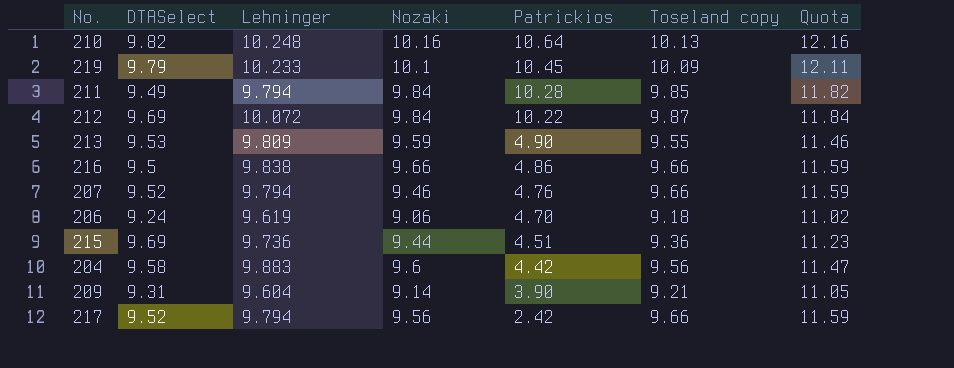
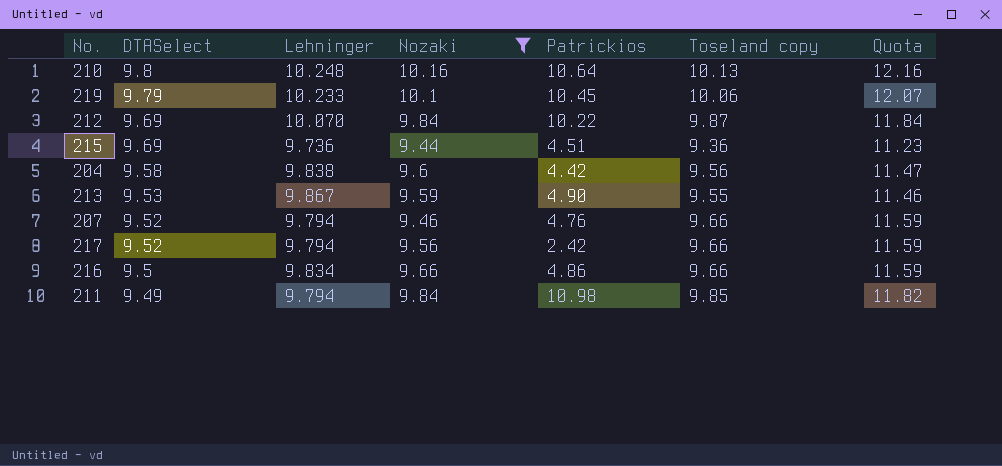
filter: none -> Nozaki >= 9.44
row order: Patrickios descending -> DTASelect descending
210 | DTASelect: 9.82 -> 9.8
219 | Toseland copy: 10.09 -> 10.06
219 | Quota: 12.11 -> 12.07
212 | Lehninger: 10.072 -> 10.070
204 | Lehninger: 9.883 -> 9.838
213 | Lehninger: 9.809 -> 9.867
216 | Lehninger: 9.838 -> 9.834
211 | Patrickios: 10.28 -> 10.98

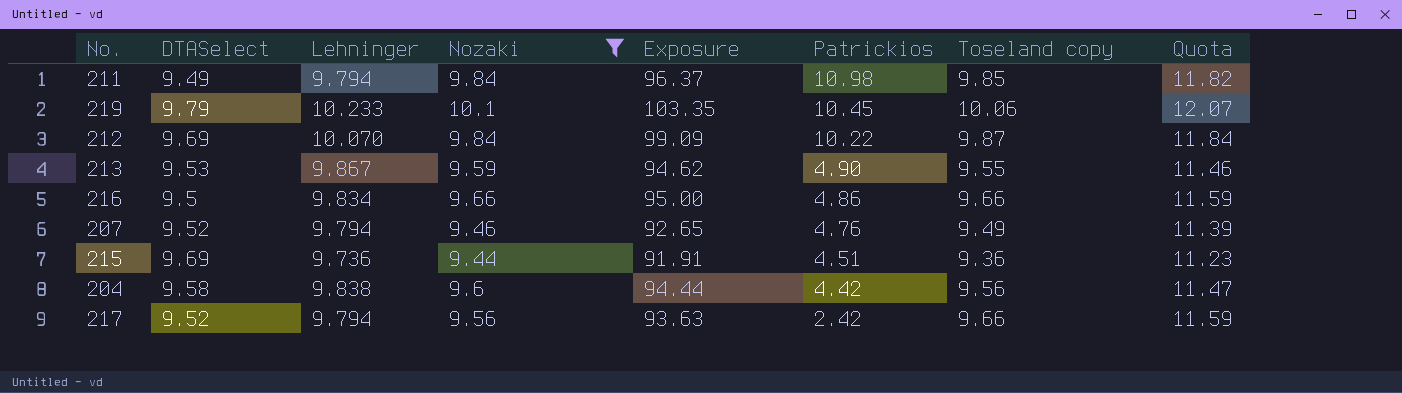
row order: DTASelect descending -> Patrickios descending
column Exposure | formula: none -> [Lehninger] * [Nozaki]
row 210: 9.8 | 10.248 | 10.16 | 10.64 | 10.13 | 12.16 -> none
207 | Toseland copy: 9.66 -> 9.49
207 | Quota: 11.59 -> 11.39

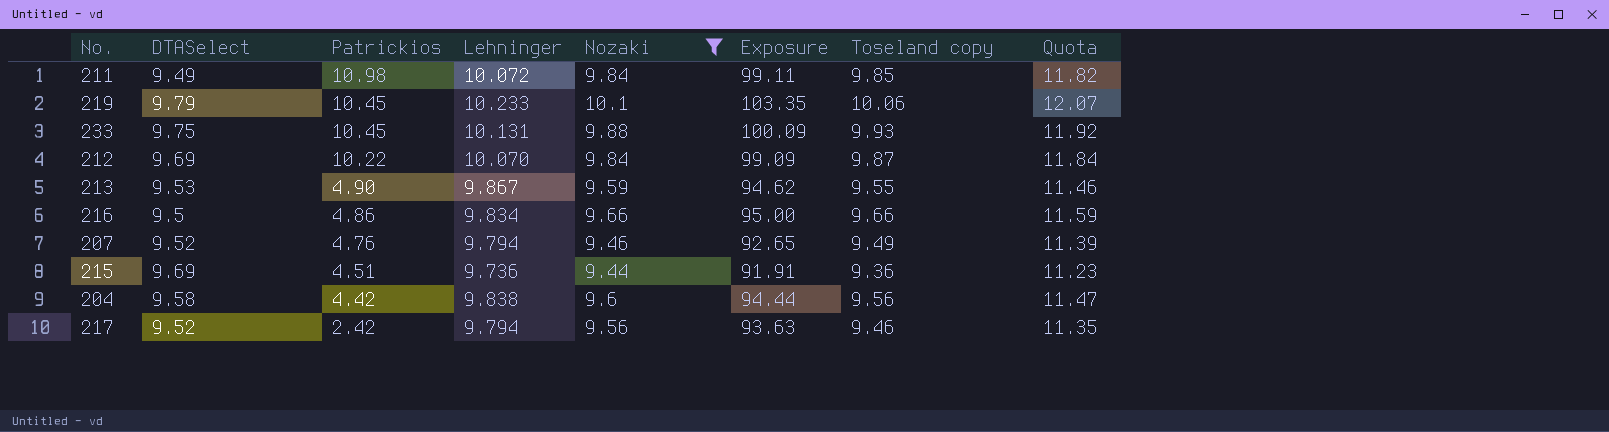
column Patrickios | position: 6 -> 3
211 | Lehninger: 9.794 -> 10.072
211 | Exposure: 96.37 -> 99.11
row 233: none -> 9.75 | 10.45 | 10.131 | 9.88 | 100.09 | 9.93 | 11.92
217 | Toseland copy: 9.66 -> 9.46
217 | Quota: 11.59 -> 11.35

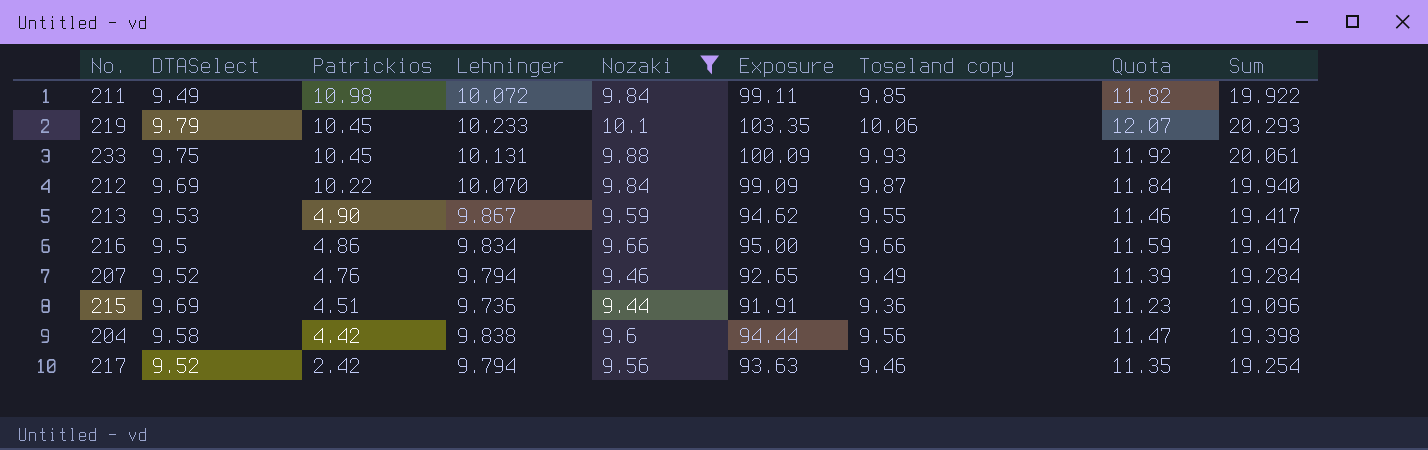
column Sum | formula: none -> [Lehninger] + [Toseland copy]

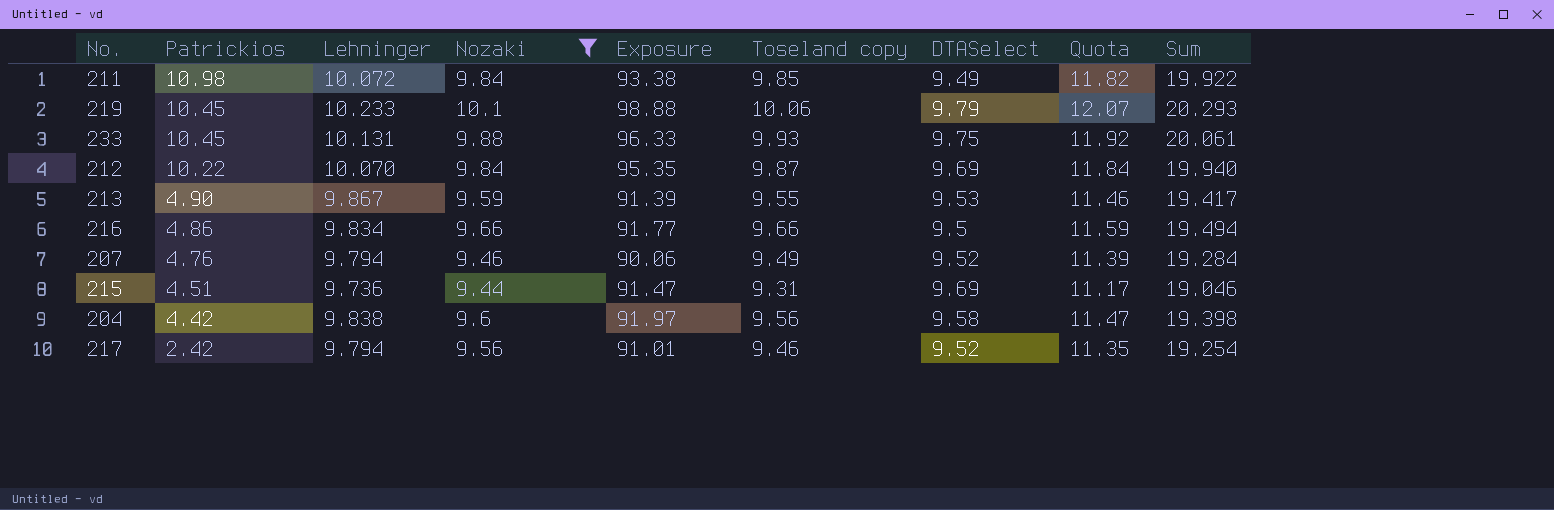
column Exposure | formula: [Lehninger] * [Nozaki] -> [Nozaki] * [DTASelect]
column DTASelect | position: 2 -> 7
215 | Toseland copy: 9.36 -> 9.31
215 | Quota: 11.23 -> 11.17
215 | Sum: 19.096 -> 19.046

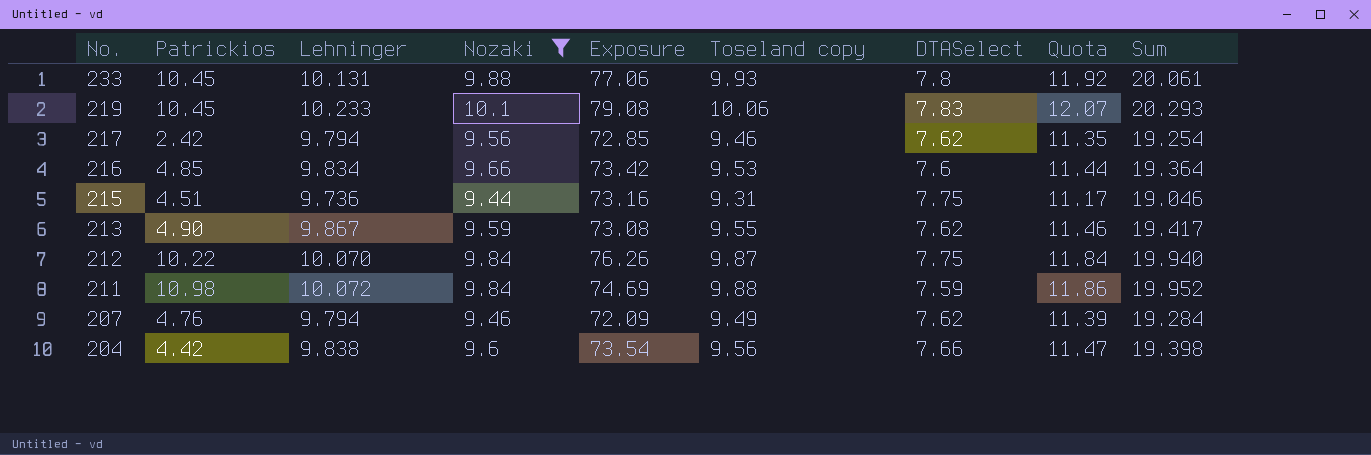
row order: Patrickios descending -> No. descending
233 | Exposure: 96.33 -> 77.06
233 | DTASelect: 9.75 -> 7.8
219 | Exposure: 98.88 -> 79.08
219 | DTASelect: 9.79 -> 7.83
217 | Exposure: 91.01 -> 72.85
217 | DTASelect: 9.52 -> 7.62
216 | Patrickios: 4.86 -> 4.85
216 | Exposure: 91.77 -> 73.42
216 | Toseland copy: 9.66 -> 9.53
216 | DTASelect: 9.5 -> 7.6
216 | Quota: 11.59 -> 11.44
216 | Sum: 19.494 -> 19.364
215 | Exposure: 91.47 -> 73.16
215 | DTASelect: 9.69 -> 7.75
213 | Exposure: 91.39 -> 73.08
213 | DTASelect: 9.53 -> 7.62
212 | Exposure: 95.35 -> 76.26
212 | DTASelect: 9.69 -> 7.75
211 | Exposure: 93.38 -> 74.69
211 | Toseland copy: 9.85 -> 9.88
211 | DTASelect: 9.49 -> 7.59
211 | Quota: 11.82 -> 11.86
211 | Sum: 19.922 -> 19.952
207 | Exposure: 90.06 -> 72.09
207 | DTASelect: 9.52 -> 7.62
204 | Exposure: 91.97 -> 73.54
204 | DTASelect: 9.58 -> 7.66

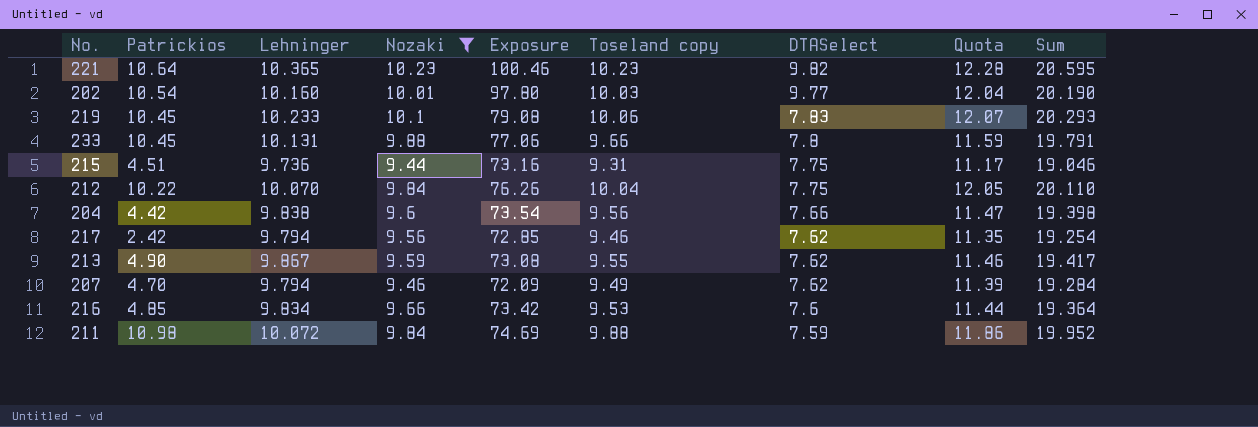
row order: No. descending -> DTASelect descending
row 221: none -> 10.64 | 10.365 | 10.23 | 100.46 | 10.23 | 9.82 | 12.28 | 20.595
row 202: none -> 10.54 | 10.160 | 10.01 | 97.80 | 10.03 | 9.77 | 12.04 | 20.190
233 | Toseland copy: 9.93 -> 9.66
233 | Quota: 11.92 -> 11.59
233 | Sum: 20.061 -> 19.791
212 | Toseland copy: 9.87 -> 10.04
212 | Quota: 11.84 -> 12.05
212 | Sum: 19.940 -> 20.110
207 | Patrickios: 4.76 -> 4.70

